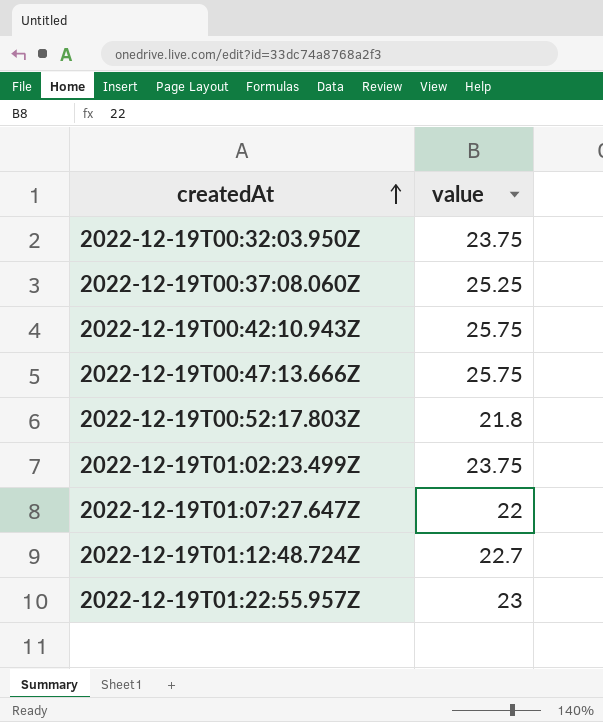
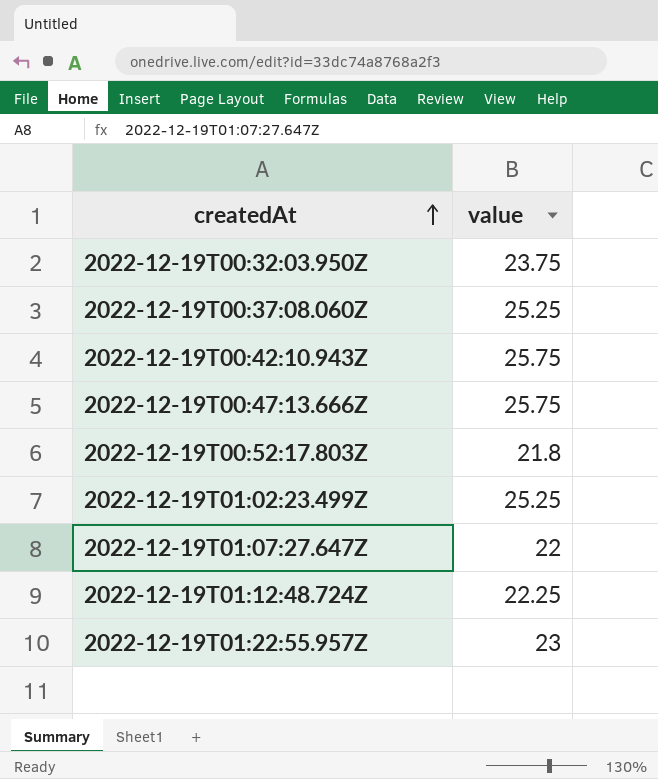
2022-12-19T01:02:23.499Z | value: 23.75 -> 25.25
2022-12-19T01:12:48.724Z | value: 22.7 -> 22.25

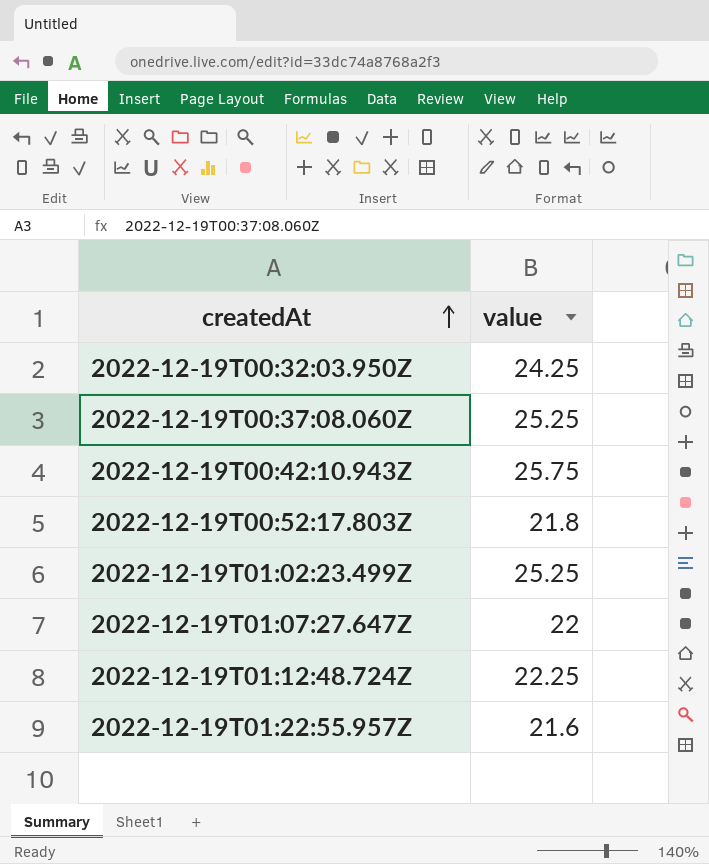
row 2022-12-19T00:47:13.666Z: 25.75 -> none
2022-12-19T00:32:03.950Z | value: 23.75 -> 24.25
2022-12-19T01:22:55.957Z | value: 23 -> 21.6

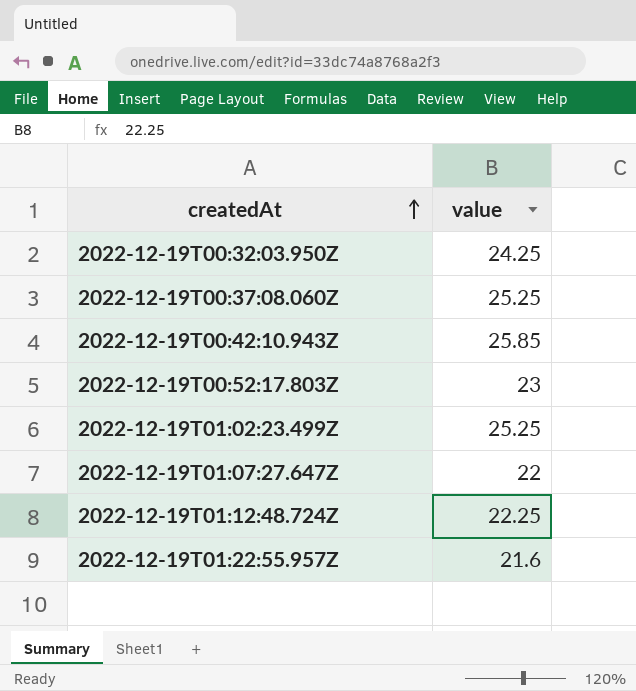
2022-12-19T00:42:10.943Z | value: 25.75 -> 25.85
2022-12-19T00:52:17.803Z | value: 21.8 -> 23

